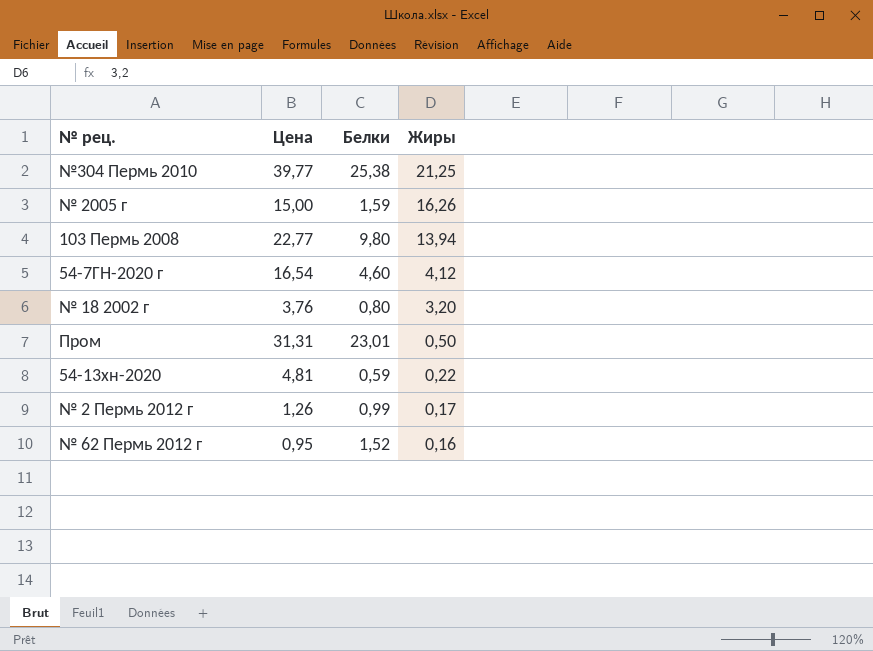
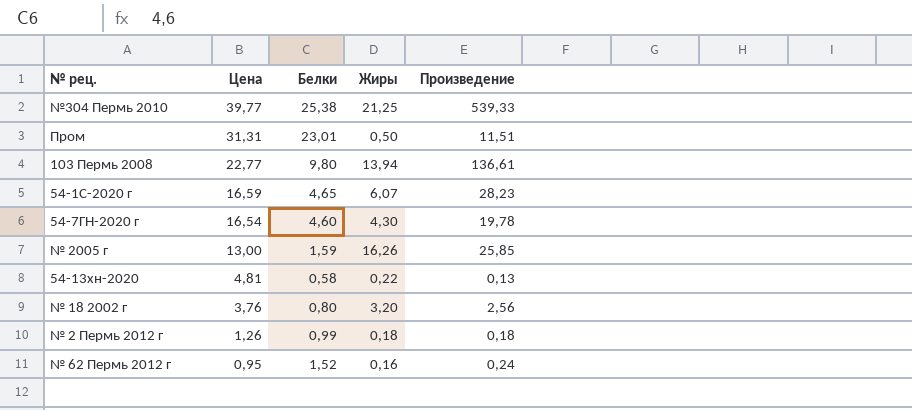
row order: Жиры descending -> Цена descending
column Произведение | formula: none -> [Белки] * [Жиры]
row 54-1С-2020 г: none -> 16,59 | 4,65 | 6,07 | 28,23
54-7ГН-2020 г | Жиры: 4,12 -> 4,30
№ 2005 г | Цена: 15,00 -> 13,00
54-13хн-2020 | Белки: 0,59 -> 0,58
№ 2 Пермь 2012 г | Жиры: 0,17 -> 0,18

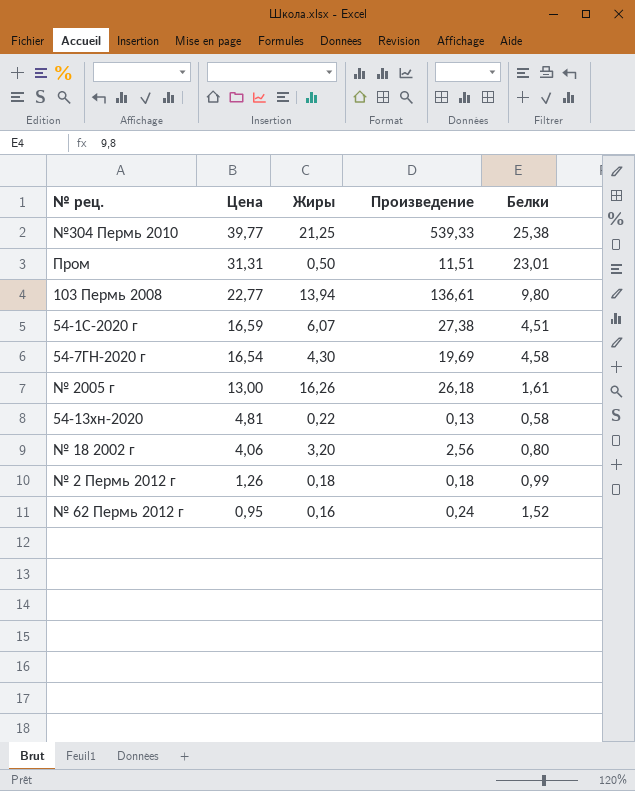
column Белки | position: 3 -> 5
54-1С-2020 г | Произведение: 28,23 -> 27,38
54-1С-2020 г | Белки: 4,65 -> 4,51
54-7ГН-2020 г | Произведение: 19,78 -> 19,69
54-7ГН-2020 г | Белки: 4,60 -> 4,58
№ 2005 г | Произведение: 25,85 -> 26,18
№ 2005 г | Белки: 1,59 -> 1,61
№ 18 2002 г | Цена: 3,76 -> 4,06

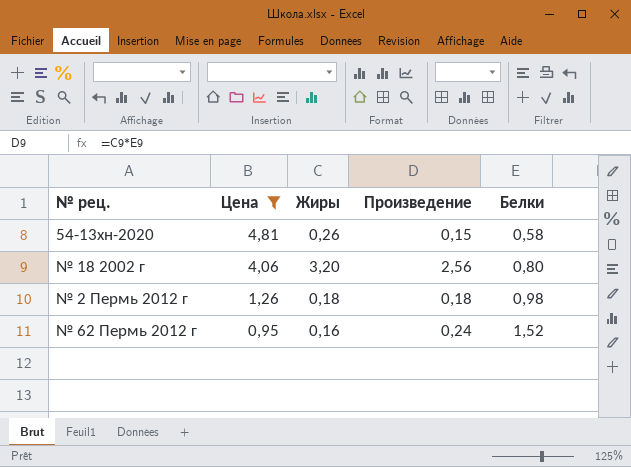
filter: none -> Цена <= 4,81
54-13хн-2020 | Жиры: 0,22 -> 0,26
54-13хн-2020 | Произведение: 0,13 -> 0,15
№ 2 Пермь 2012 г | Белки: 0,99 -> 0,98

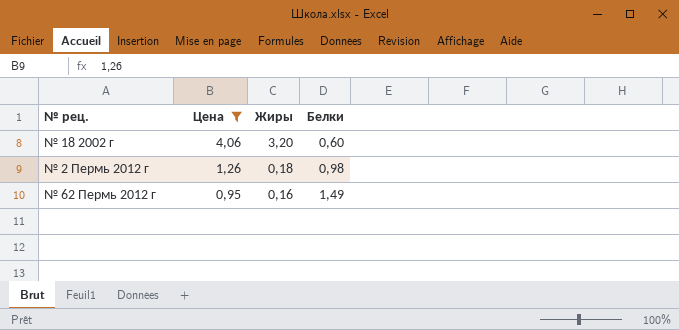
column Произведение | formula: [Жиры] * [Белки] -> none
row 54-13хн-2020: 4,81 | 0,26 | 0,15 | 0,58 -> none
№ 18 2002 г | Белки: 0,80 -> 0,60
№ 62 Пермь 2012 г | Белки: 1,52 -> 1,49

